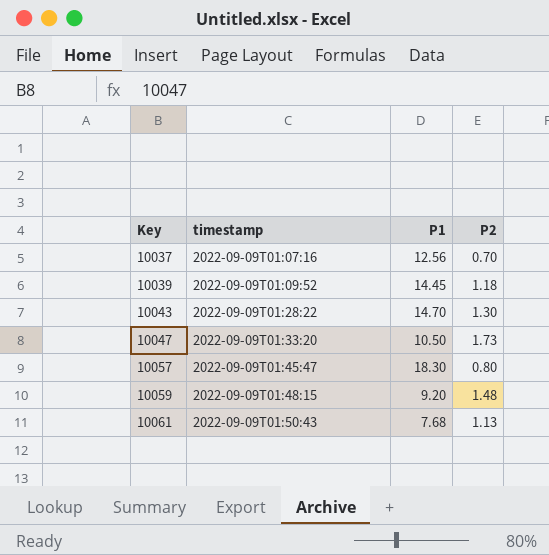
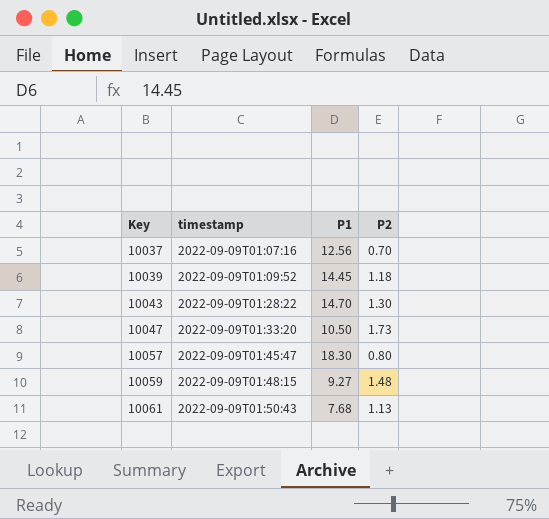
10059 | P1: 9.20 -> 9.27

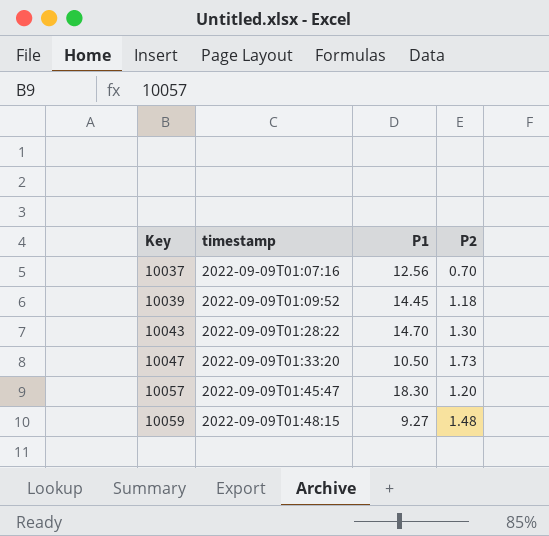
row 10061: 2022-09-09T01:50:43 | 7.68 | 1.13 -> none
10057 | P2: 0.80 -> 1.20

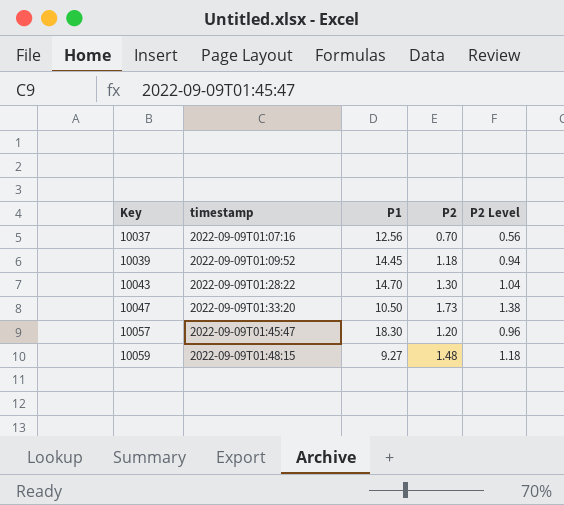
column P2 Level | formula: none -> [P2] * 0.8

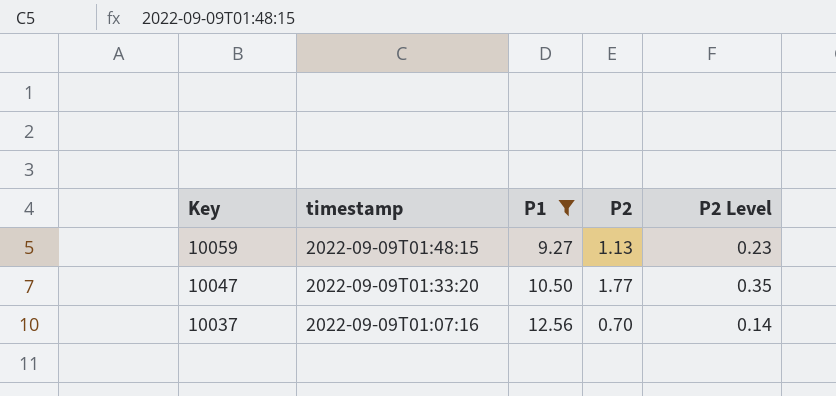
filter: none -> P1 <= 12.56
row order: Key ascending -> Key descending
column P2 Level | formula: [P2] * 0.8 -> [P2] * 0.2
10059 | P2: 1.48 -> 1.13
10047 | P2: 1.73 -> 1.77

